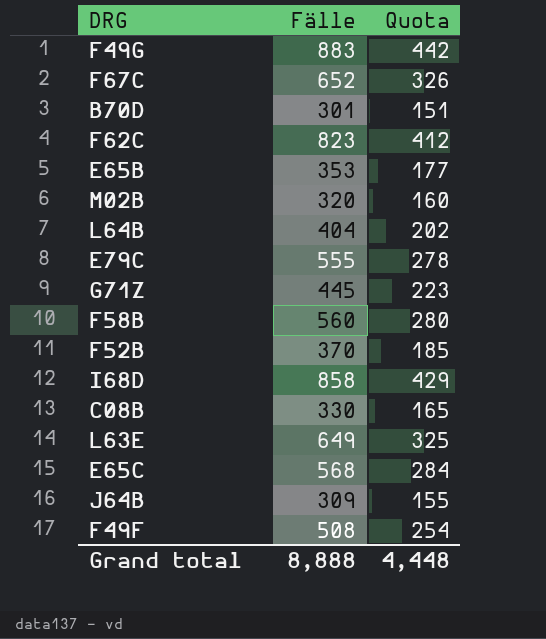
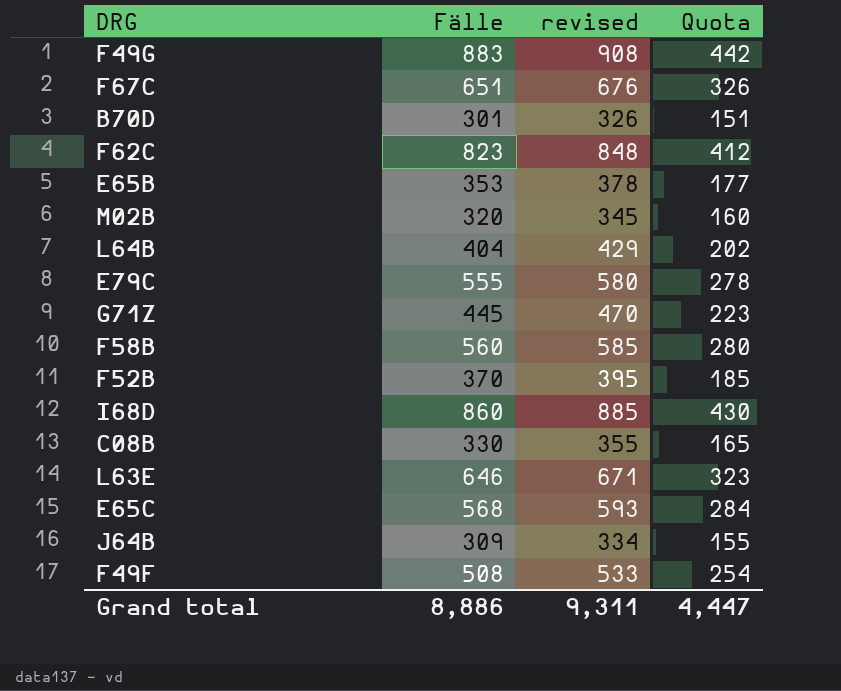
column revised | formula: none -> [Fälle] + 25
F67C | Fälle: 652 -> 651
I68D | Fälle: 858 -> 860
I68D | Quota: 429 -> 430
L63E | Fälle: 649 -> 646
L63E | Quota: 325 -> 323
Grand total | Fälle: 8,888 -> 8,886
Grand total | Quota: 4,448 -> 4,447

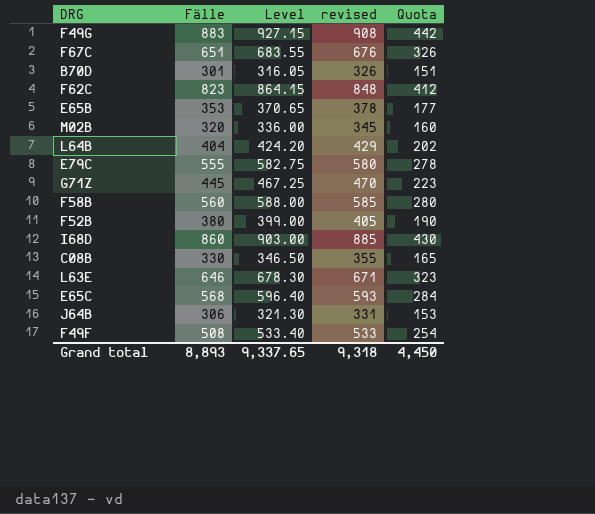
column Level | formula: none -> [Fälle] * 1.05
F52B | Fälle: 370 -> 380
F52B | revised: 395 -> 405
F52B | Quota: 185 -> 190
J64B | Fälle: 309 -> 306
J64B | revised: 334 -> 331
J64B | Quota: 155 -> 153
Grand total | Fälle: 8,886 -> 8,893
Grand total | revised: 9,311 -> 9,318
Grand total | Quota: 4,447 -> 4,450

